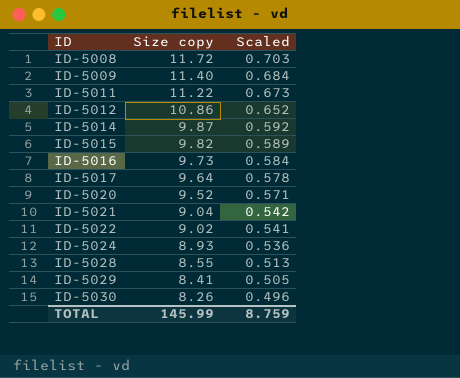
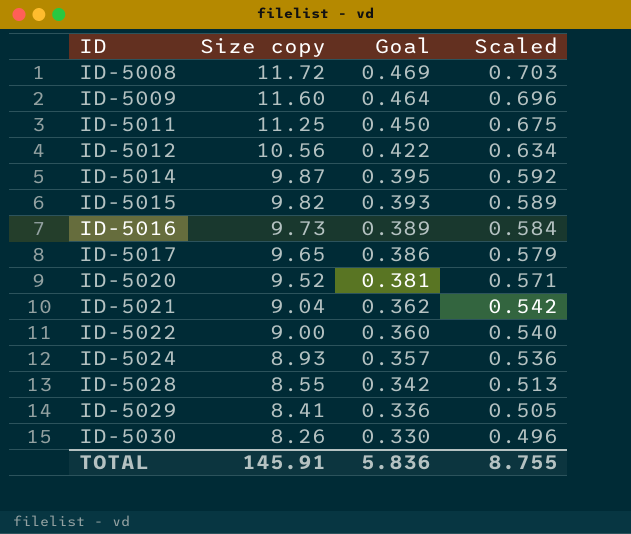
column Goal | formula: none -> [Size copy] * 0.04
ID-5009 | Size copy: 11.40 -> 11.60
ID-5009 | Scaled: 0.684 -> 0.696
ID-5011 | Size copy: 11.22 -> 11.25
ID-5011 | Scaled: 0.673 -> 0.675
ID-5012 | Size copy: 10.86 -> 10.56
ID-5012 | Scaled: 0.652 -> 0.634
ID-5017 | Size copy: 9.64 -> 9.65
ID-5017 | Scaled: 0.578 -> 0.579
ID-5022 | Size copy: 9.02 -> 9.00
ID-5022 | Scaled: 0.541 -> 0.540
TOTAL | Size copy: 145.99 -> 145.91
TOTAL | Scaled: 8.759 -> 8.755

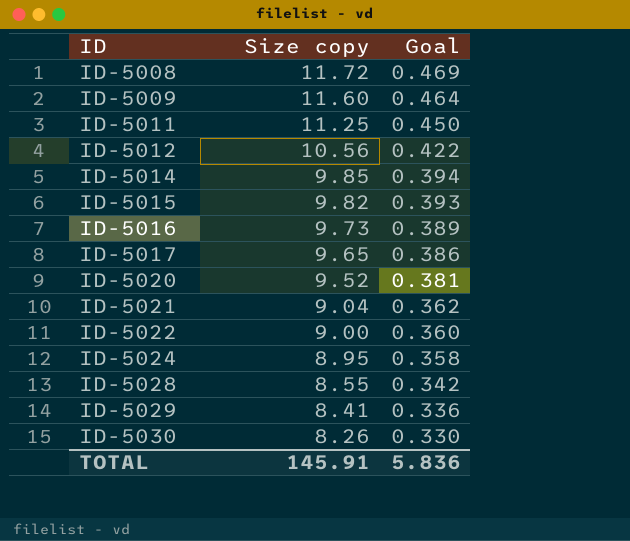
column Scaled | formula: [Size copy] * 0.06 -> none
ID-5014 | Size copy: 9.87 -> 9.85
ID-5014 | Goal: 0.395 -> 0.394
ID-5024 | Size copy: 8.93 -> 8.95
ID-5024 | Goal: 0.357 -> 0.358

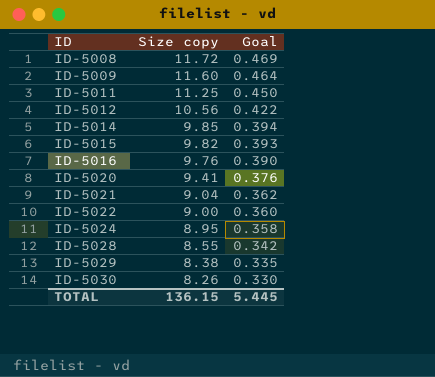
row ID-5017: 9.65 | 0.386 -> none
ID-5016 | Size copy: 9.73 -> 9.76
ID-5016 | Goal: 0.389 -> 0.390
ID-5020 | Size copy: 9.52 -> 9.41
ID-5020 | Goal: 0.381 -> 0.376
ID-5029 | Size copy: 8.41 -> 8.38
ID-5029 | Goal: 0.336 -> 0.335
TOTAL | Size copy: 145.91 -> 136.15
TOTAL | Goal: 5.836 -> 5.445

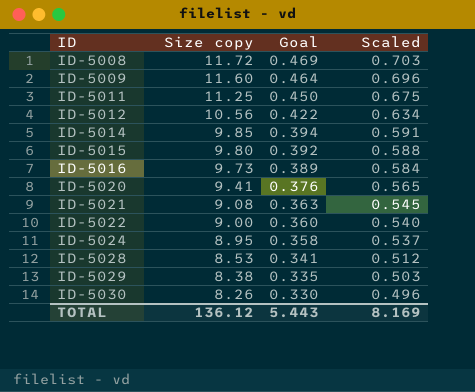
column Scaled | formula: none -> [Size copy] * 0.06
ID-5015 | Size copy: 9.82 -> 9.80
ID-5015 | Goal: 0.393 -> 0.392
ID-5016 | Size copy: 9.76 -> 9.73
ID-5016 | Goal: 0.390 -> 0.389
ID-5021 | Size copy: 9.04 -> 9.08
ID-5021 | Goal: 0.362 -> 0.363
ID-5028 | Size copy: 8.55 -> 8.53
ID-5028 | Goal: 0.342 -> 0.341
TOTAL | Size copy: 136.15 -> 136.12
TOTAL | Goal: 5.445 -> 5.443

